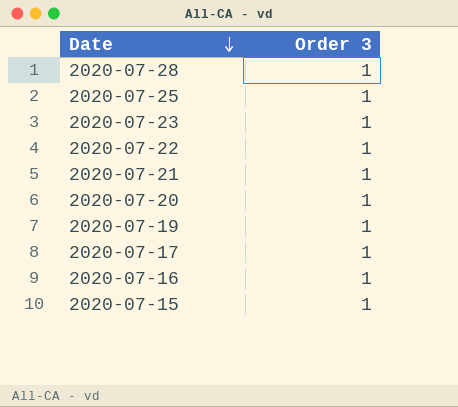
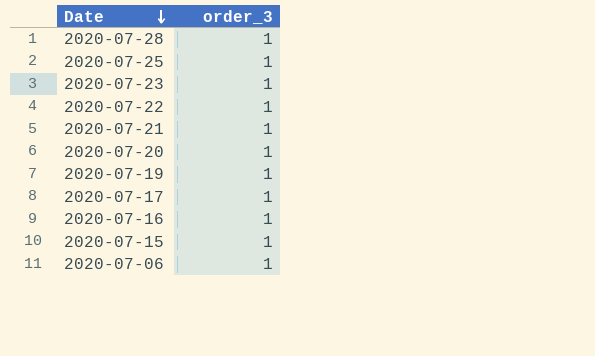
column name: Order 3 -> order_3
row 2020-07-06: none -> 1

